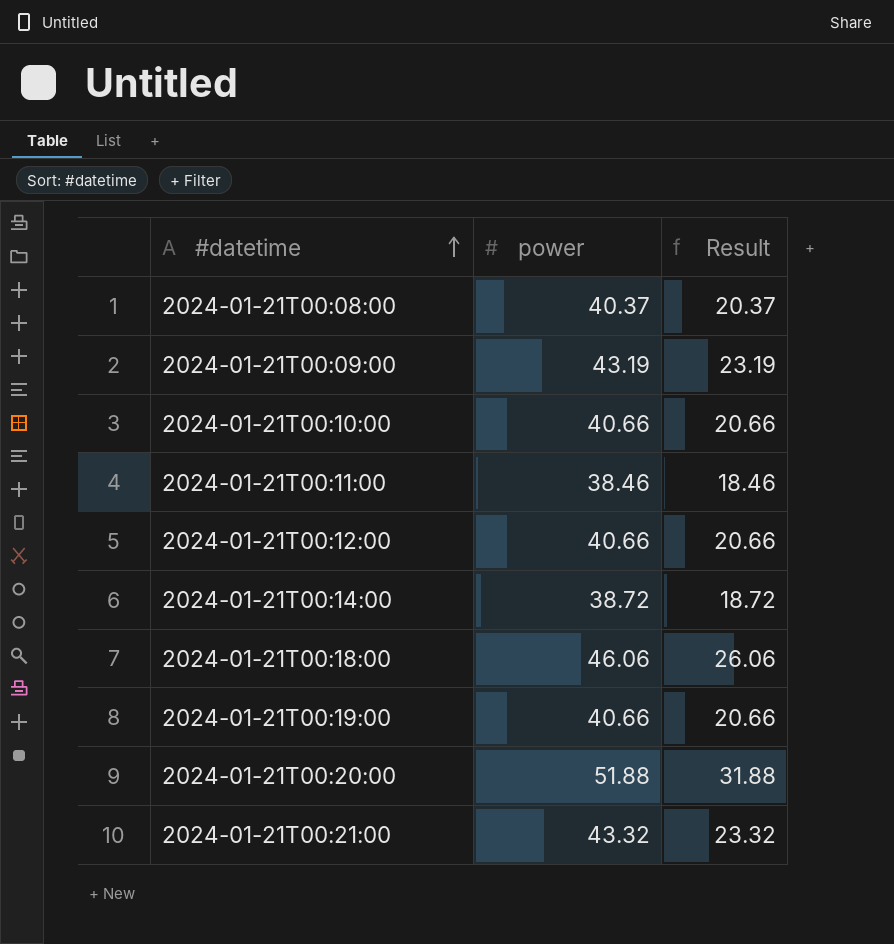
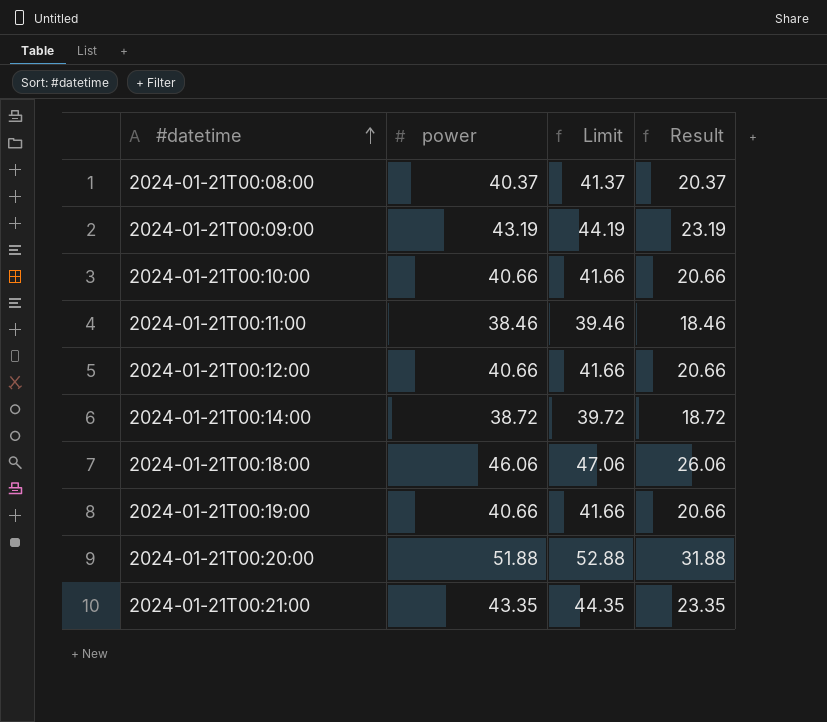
column Limit | formula: none -> [power] + 1
2024-01-21T00:21:00 | power: 43.32 -> 43.35
2024-01-21T00:21:00 | Result: 23.32 -> 23.35

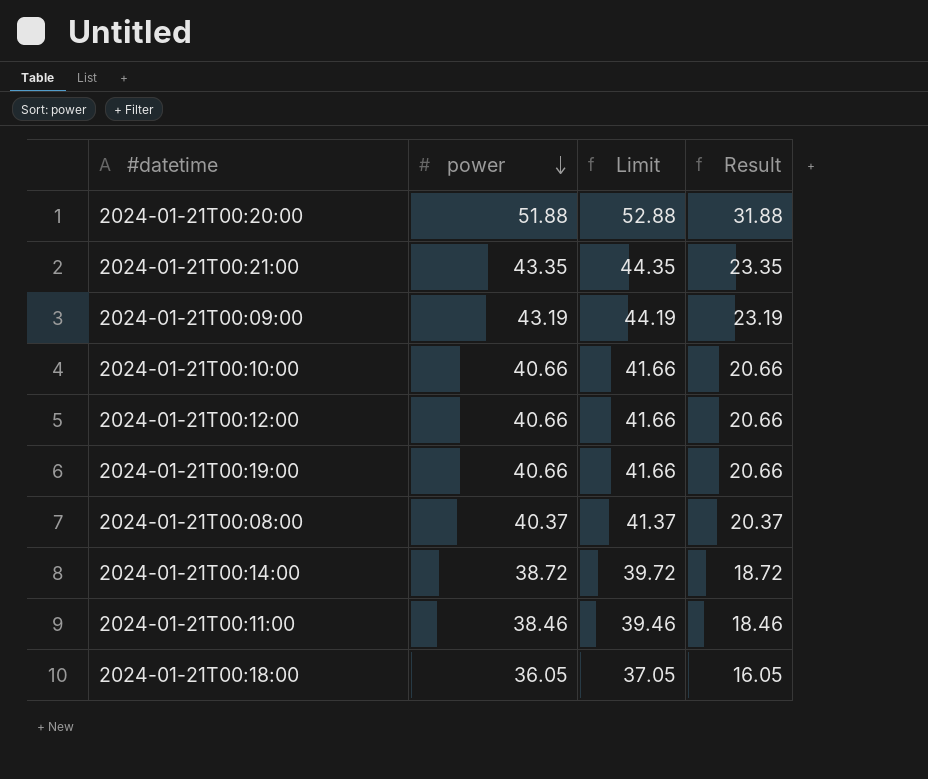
row order: #datetime ascending -> power descending
2024-01-21T00:18:00 | power: 46.06 -> 36.05
2024-01-21T00:18:00 | Limit: 47.06 -> 37.05
2024-01-21T00:18:00 | Result: 26.06 -> 16.05

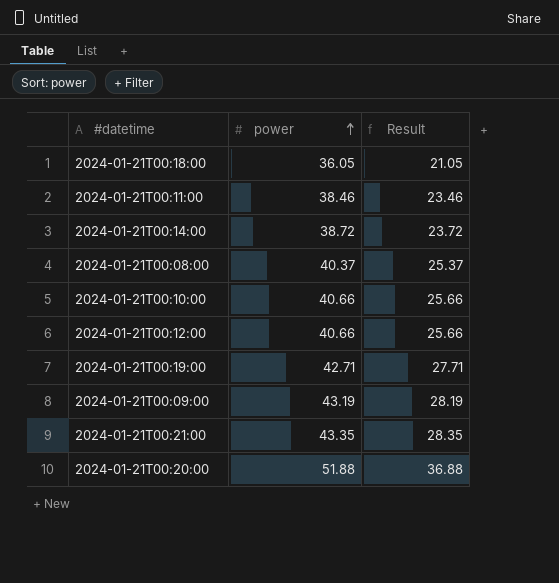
row order: power descending -> power ascending
column Limit | formula: [power] + 1 -> none
column Result | formula: [power] - 20 -> [power] - 15
2024-01-21T00:19:00 | power: 40.66 -> 42.71

